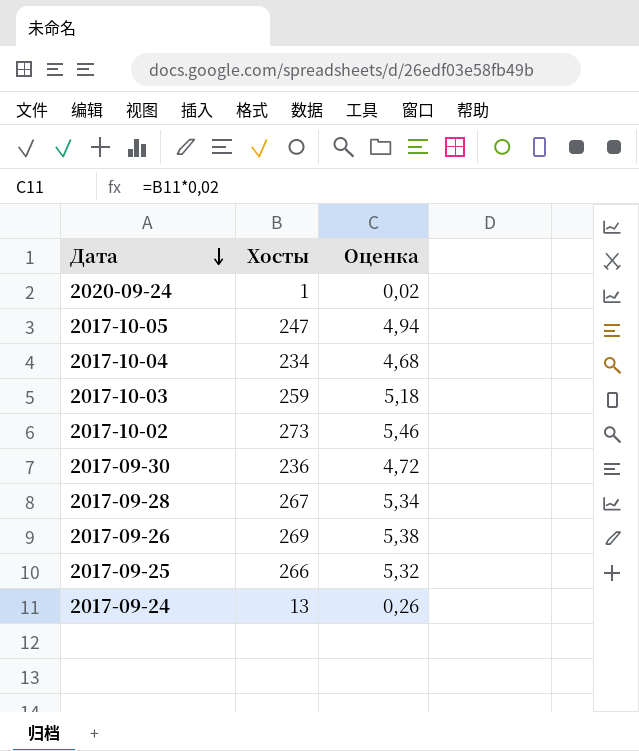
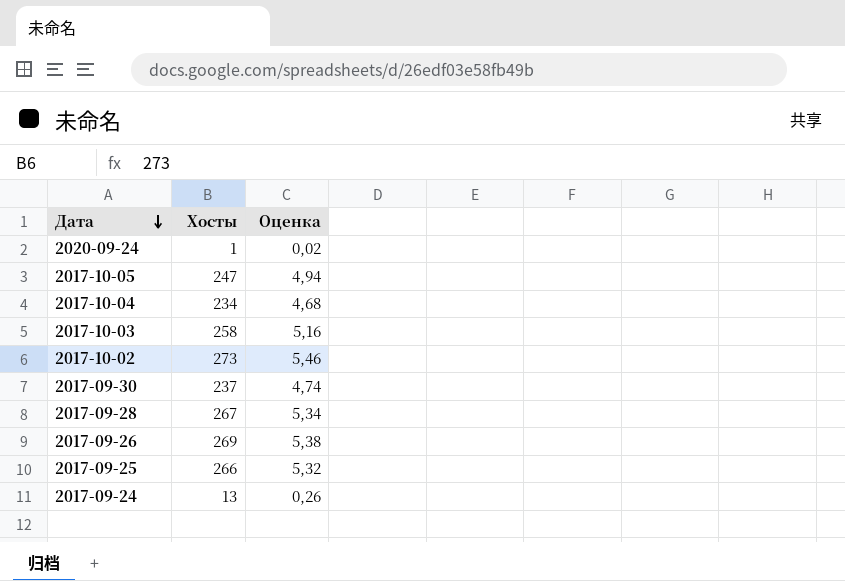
2017-10-03 | Хосты: 259 -> 258
2017-10-03 | Оценка: 5,18 -> 5,16
2017-09-30 | Хосты: 236 -> 237
2017-09-30 | Оценка: 4,72 -> 4,74

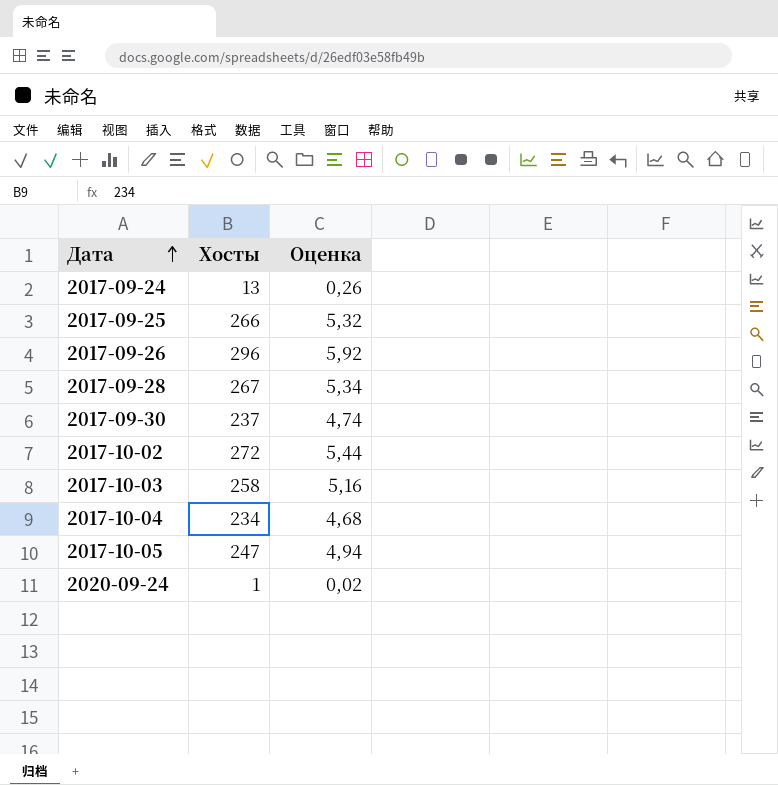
row order: Дата descending -> Дата ascending
2017-09-26 | Хосты: 269 -> 296
2017-09-26 | Оценка: 5,38 -> 5,92
2017-10-02 | Хосты: 273 -> 272
2017-10-02 | Оценка: 5,46 -> 5,44

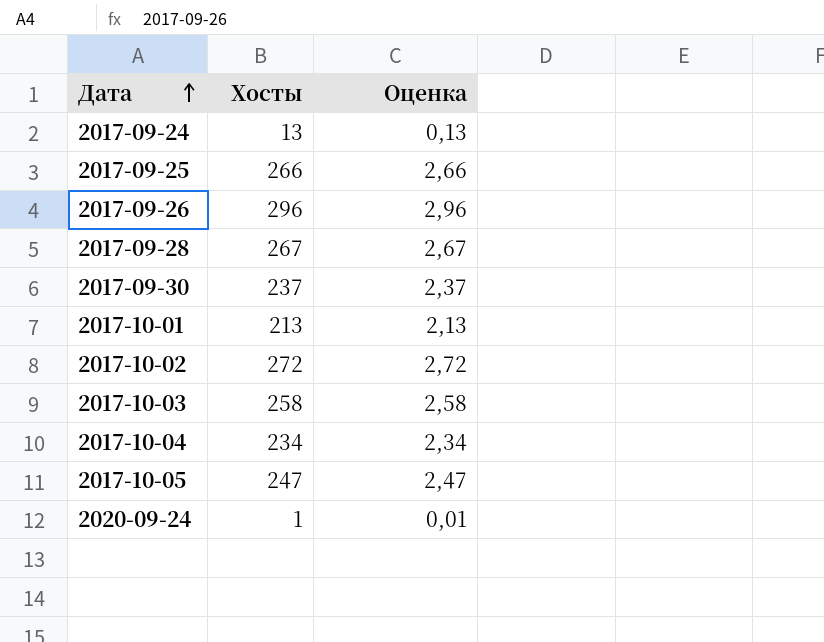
column Оценка | formula: [Хосты] * 0,02 -> [Хосты] * 0,01
row 2017-10-01: none -> 213 | 2,13

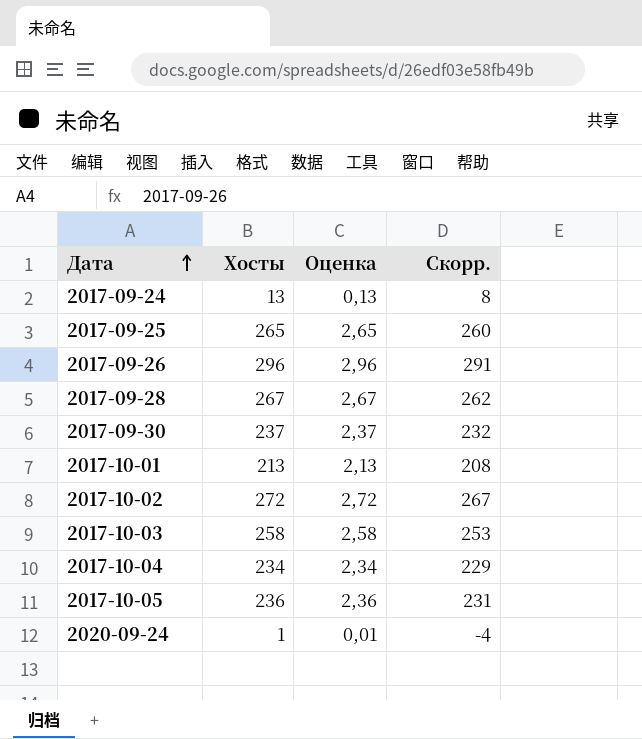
column Скорр. | formula: none -> [Хосты] - 5
2017-09-25 | Хосты: 266 -> 265
2017-09-25 | Оценка: 2,66 -> 2,65
2017-10-05 | Хосты: 247 -> 236
2017-10-05 | Оценка: 2,47 -> 2,36

